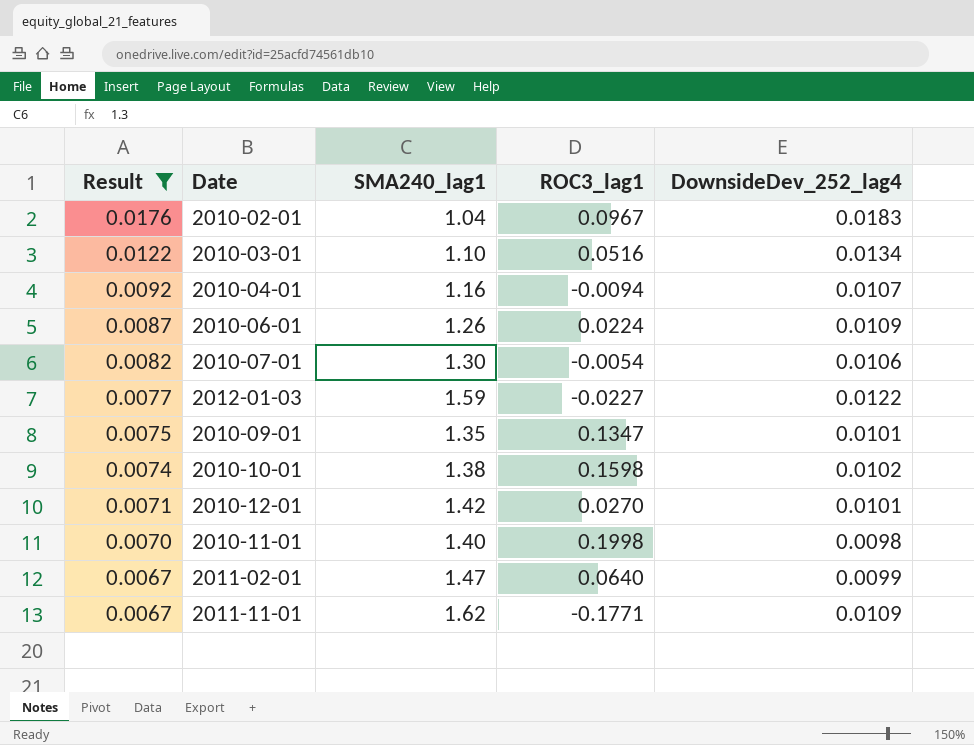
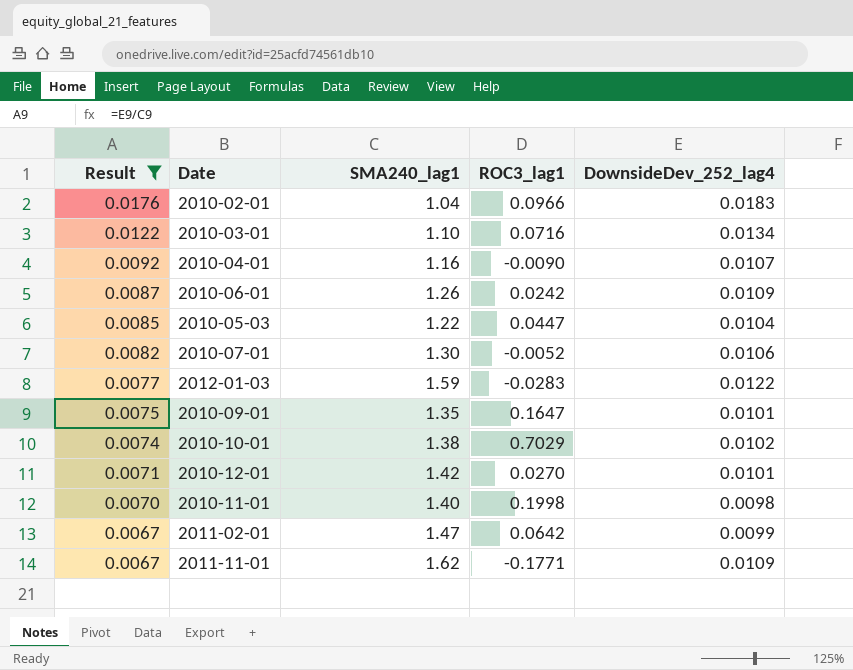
2010-02-01 | ROC3_lag1: 0.0967 -> 0.0966
2010-03-01 | ROC3_lag1: 0.0516 -> 0.0716
2010-04-01 | ROC3_lag1: -0.0094 -> -0.0090
2010-06-01 | ROC3_lag1: 0.0224 -> 0.0242
row 2010-05-03: none -> 0.0085 | 1.22 | 0.0447 | 0.0104
2010-07-01 | ROC3_lag1: -0.0054 -> -0.0052
2012-01-03 | ROC3_lag1: -0.0227 -> -0.0283
2010-09-01 | ROC3_lag1: 0.1347 -> 0.1647
2010-10-01 | ROC3_lag1: 0.1598 -> 0.7029
2011-02-01 | ROC3_lag1: 0.0640 -> 0.0642

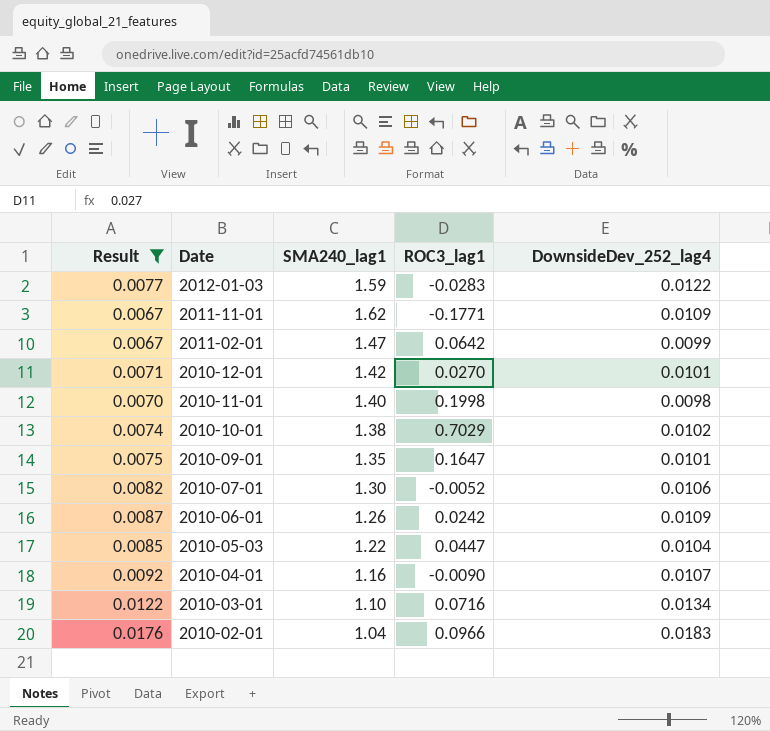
row order: Result descending -> Date descending

